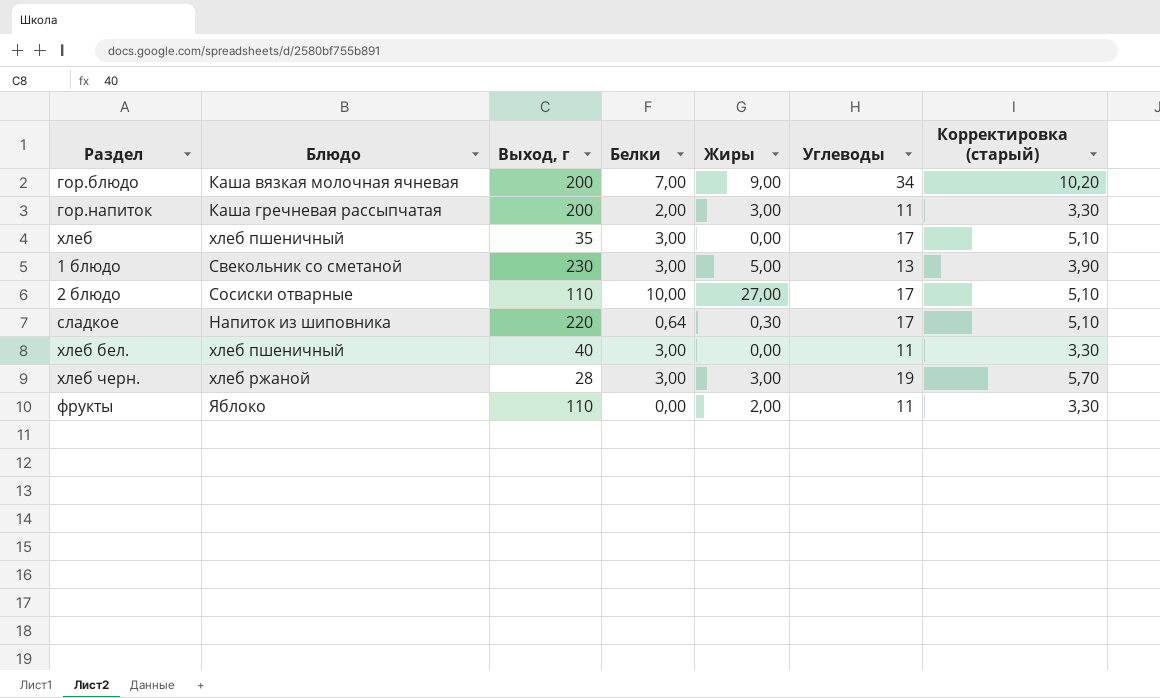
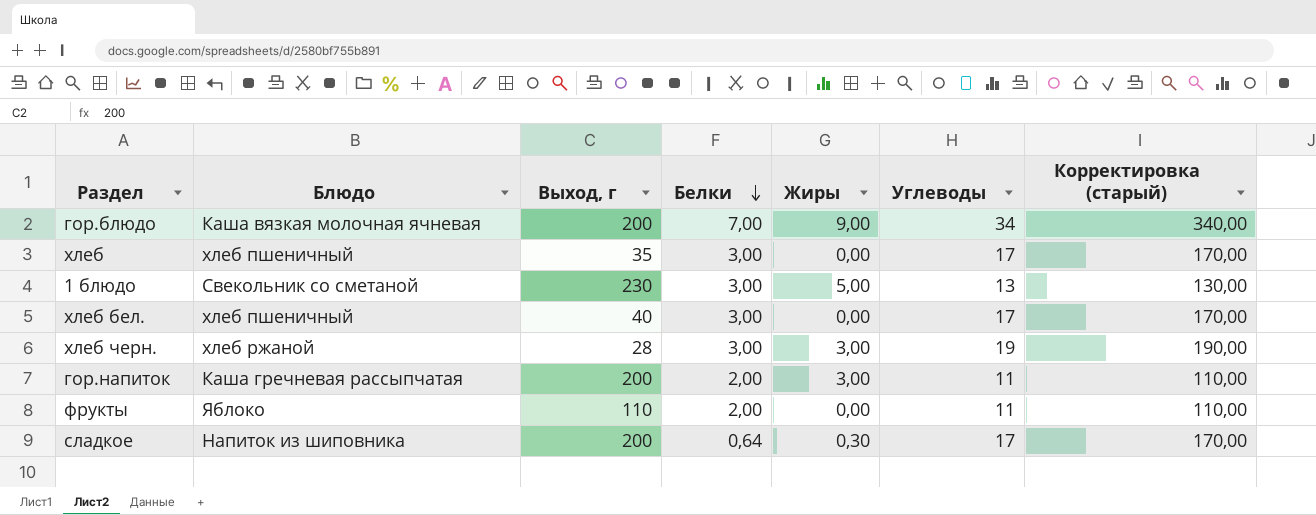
row order: none -> Белки descending
column Корректировка (старый) | formula: [Углеводы] * 0,3 -> [Углеводы] * 10
row 2 блюдо: Сосиски отварные | 110 | 10,00 | 27,00 | 17 | 5,10 -> none
хлеб бел. | Углеводы: 11 -> 17
фрукты | Белки: 0,00 -> 2,00
фрукты | Жиры: 2,00 -> 0,00
сладкое | Выход, г: 220 -> 200

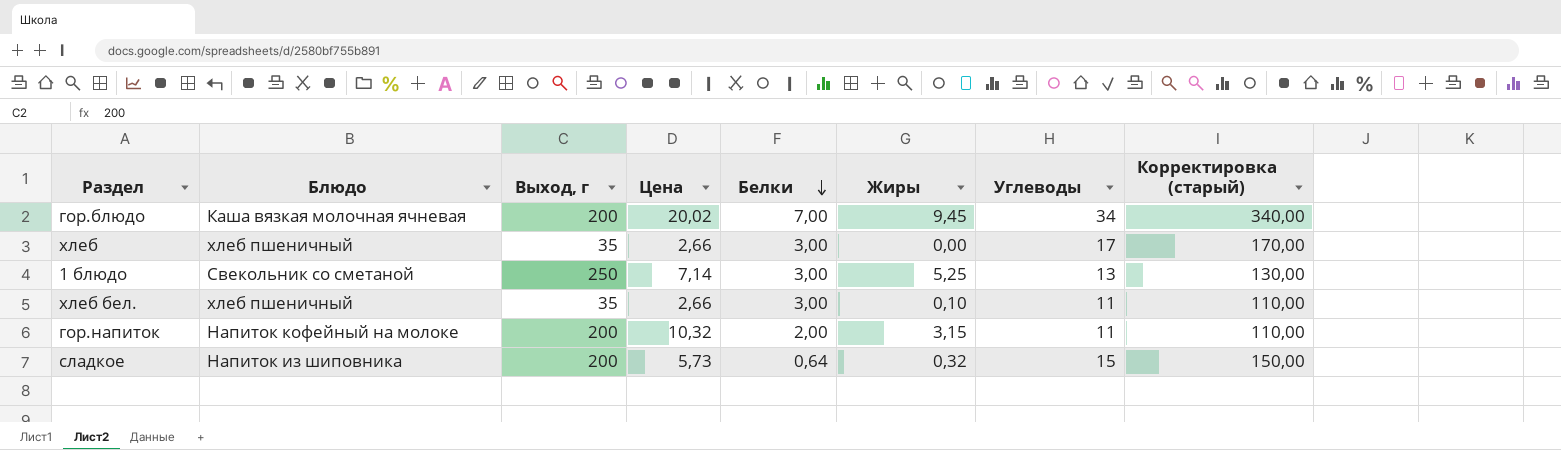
column Цена | position: none -> 4
row хлеб черн.: хлеб ржаной | 28 | 3,00 | 3,00 | 19 | 190,00 -> none
row фрукты: Яблоко | 110 | 2,00 | 0,00 | 11 | 110,00 -> none
гор.блюдо | Жиры: 9,00 -> 9,45
1 блюдо | Выход, г: 230 -> 250
1 блюдо | Жиры: 5,00 -> 5,25
хлеб бел. | Выход, г: 40 -> 35
хлеб бел. | Жиры: 0,00 -> 0,10
хлеб бел. | Углеводы: 17 -> 11
хлеб бел. | Корректировка (старый): 170,00 -> 110,00
гор.напиток | Блюдо: Каша гречневая рассыпчатая -> Напиток кофейный на молоке
гор.напиток | Жиры: 3,00 -> 3,15
сладкое | Жиры: 0,30 -> 0,32
сладкое | Углеводы: 17 -> 15
сладкое | Корректировка (старый): 170,00 -> 150,00

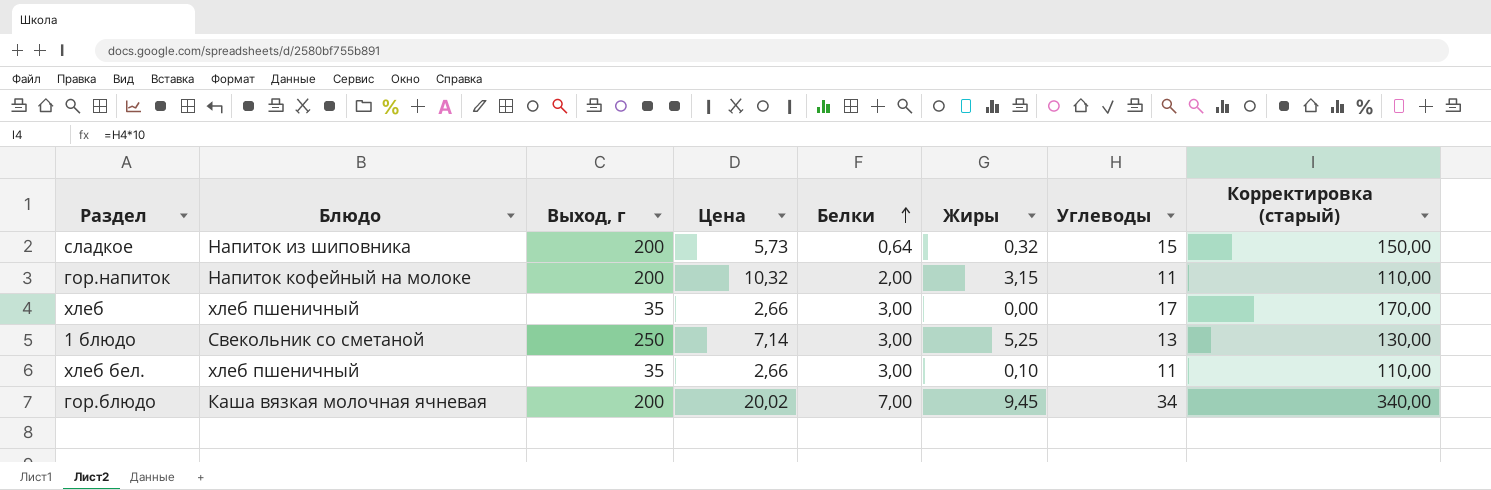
row order: Белки descending -> Белки ascending

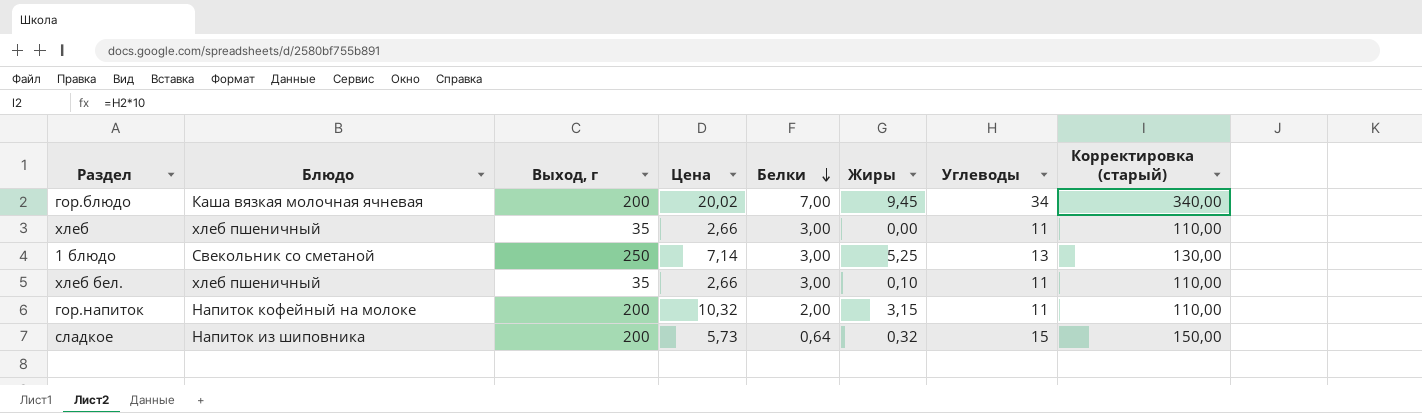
row order: Белки ascending -> Белки descending
хлеб | Углеводы: 17 -> 11
хлеб | Корректировка (старый): 170,00 -> 110,00

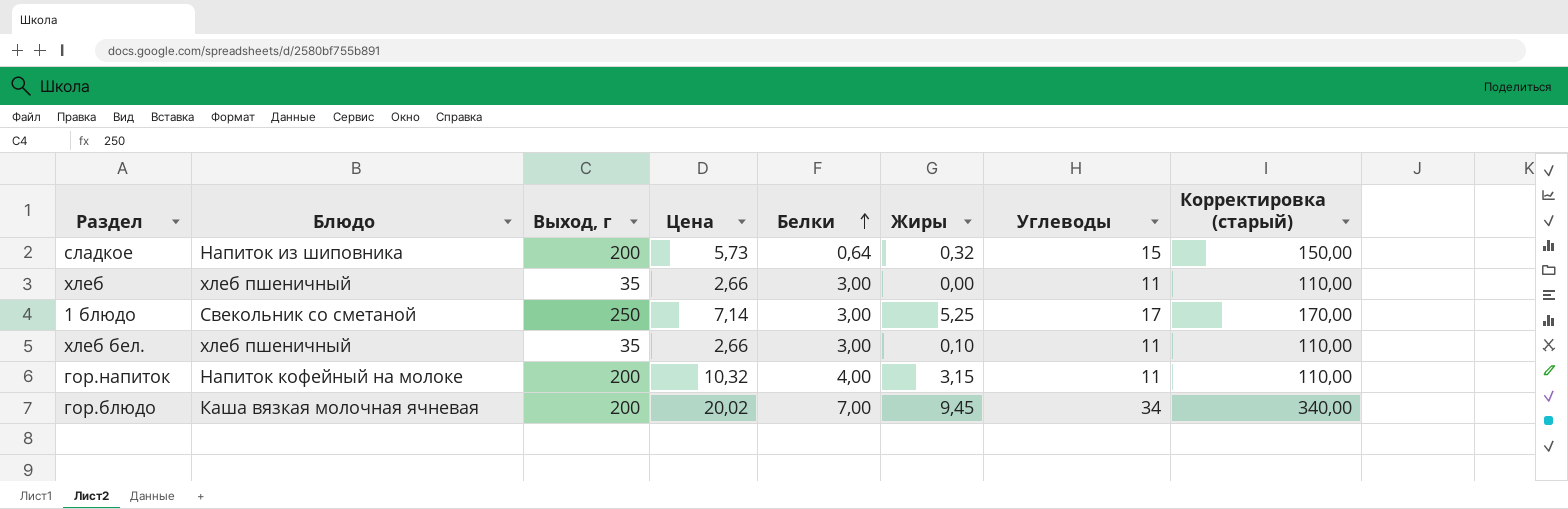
row order: Белки descending -> Белки ascending
1 блюдо | Углеводы: 13 -> 17
1 блюдо | Корректировка (старый): 130,00 -> 170,00
гор.напиток | Белки: 2,00 -> 4,00

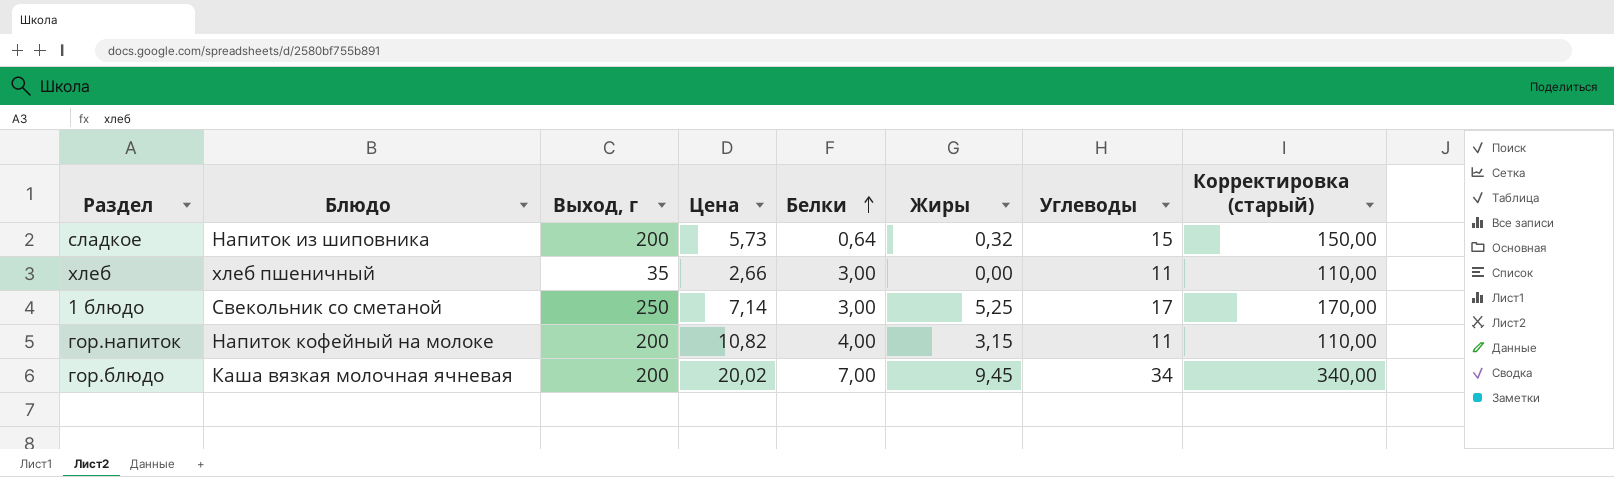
row хлеб бел.: хлеб пшеничный | 35 | 2,66 | 3,00 | 0,10 | 11 | 110,00 -> none
гор.напиток | Цена: 10,32 -> 10,82

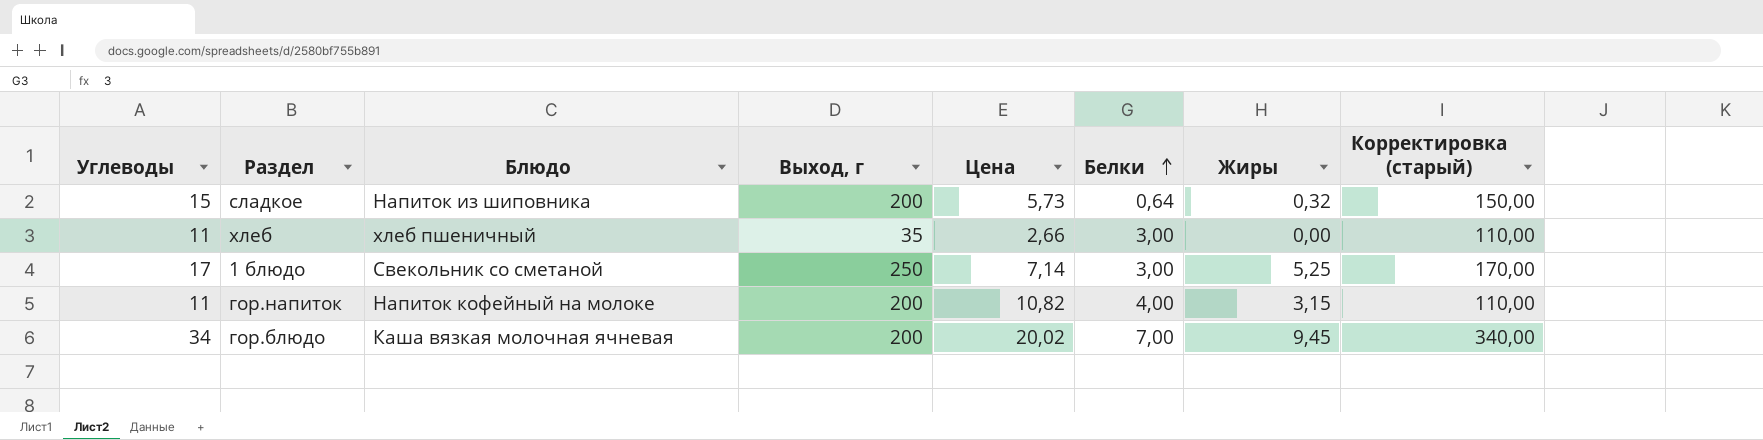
column Углеводы | position: 7 -> 1

